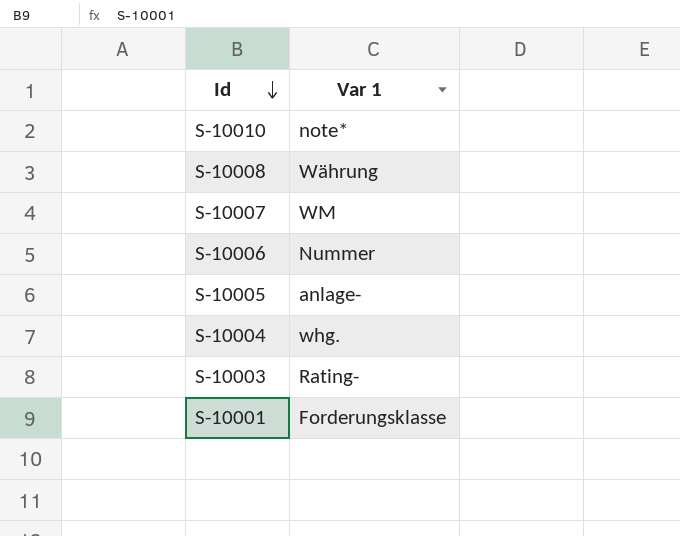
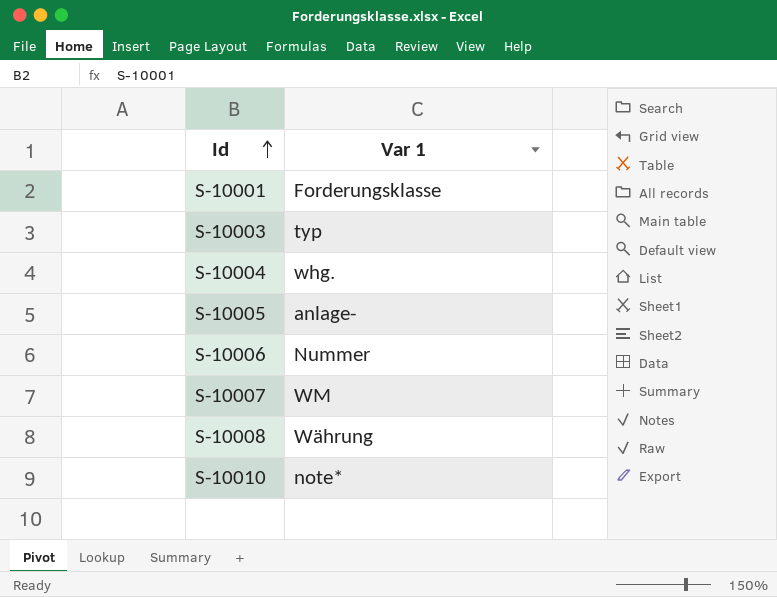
row order: Id descending -> Id ascending
S-10003 | Var 1: Rating- -> typ

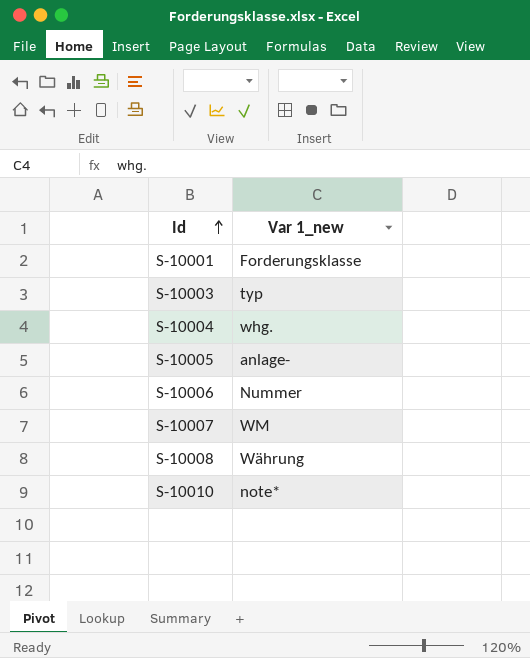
column name: Var 1 -> Var 1_new

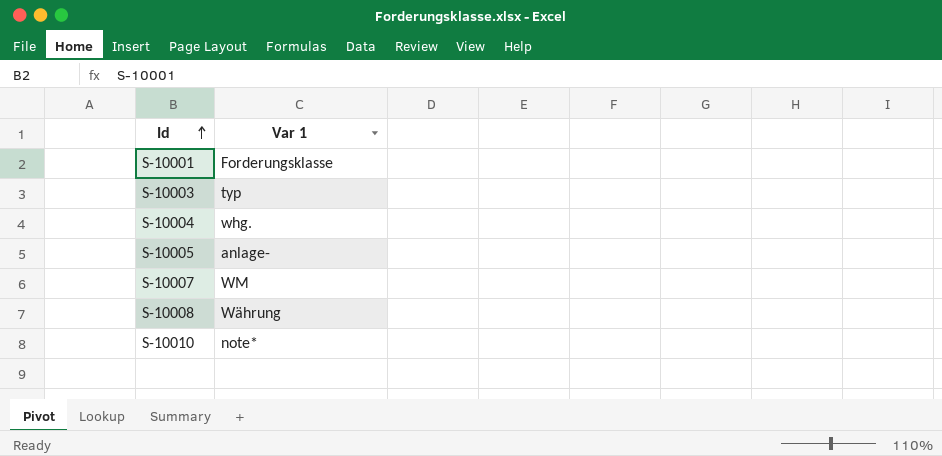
column name: Var 1_new -> Var 1
row S-10006: Nummer -> none

